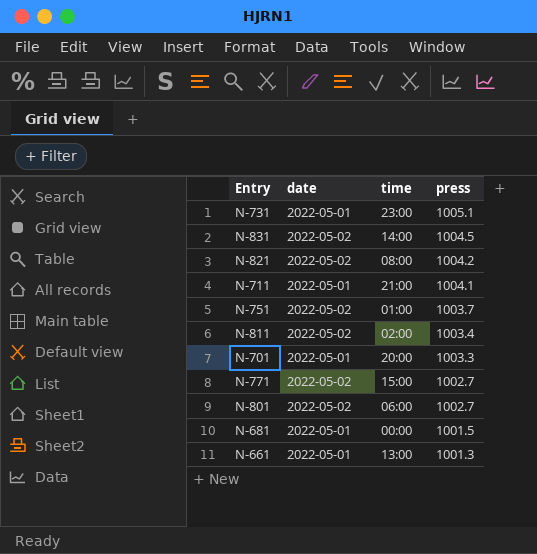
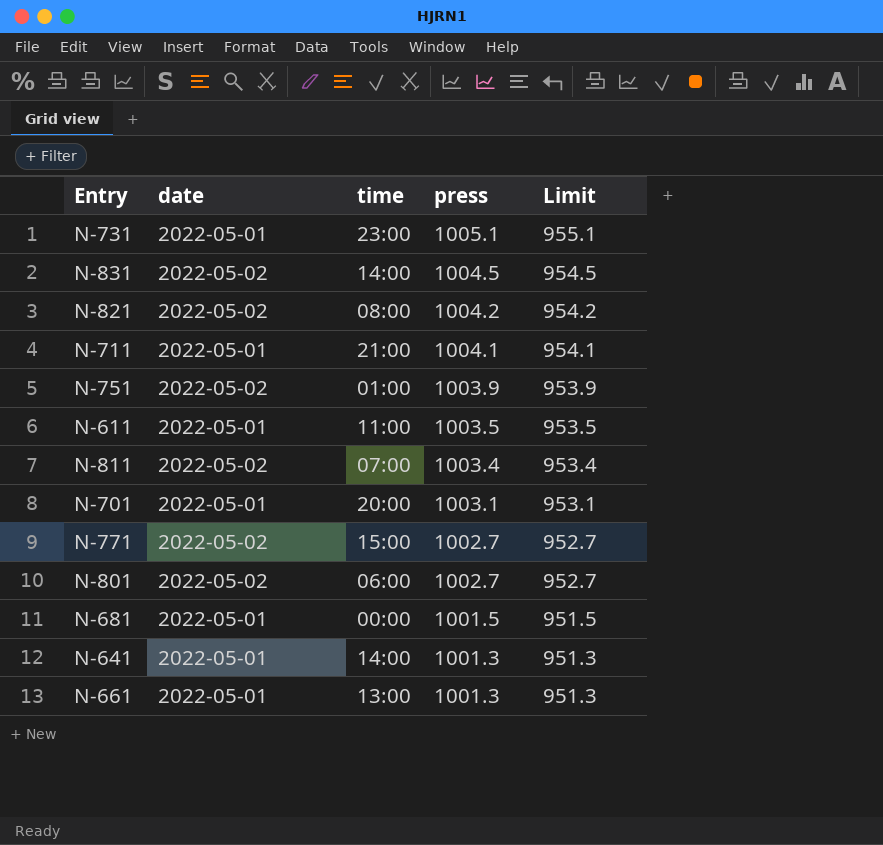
column Limit | formula: none -> [press] - 50
N-751 | press: 1003.7 -> 1003.9
row N-611: none -> 2022-05-01 | 11:00 | 1003.5 | 953.5
N-811 | time: 02:00 -> 07:00
N-701 | press: 1003.3 -> 1003.1
row N-641: none -> 2022-05-01 | 14:00 | 1001.3 | 951.3

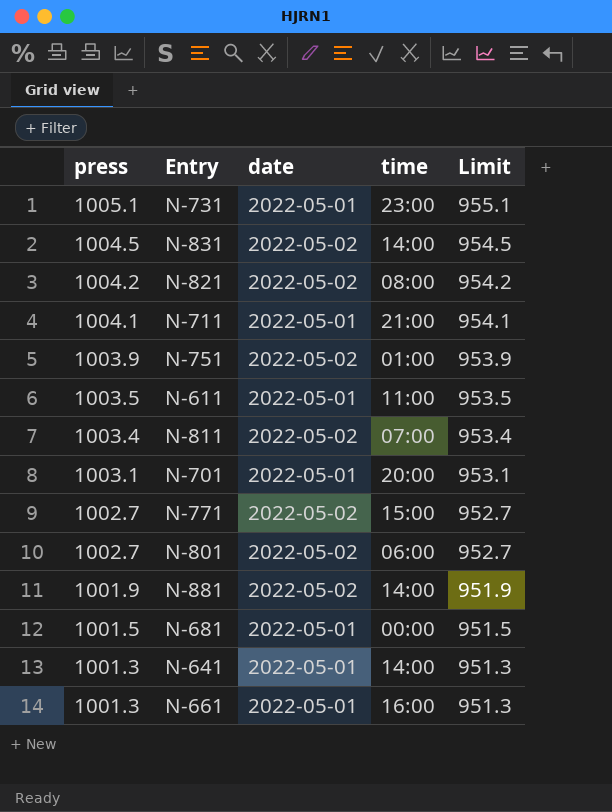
column press | position: 4 -> 1
row N-881: none -> 1001.9 | 2022-05-02 | 14:00 | 951.9
N-661 | time: 13:00 -> 16:00

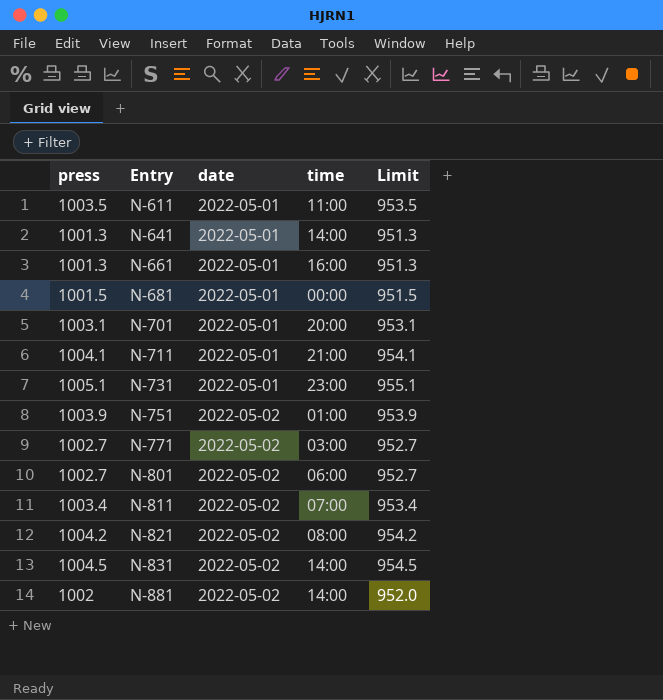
row order: press descending -> Entry ascending
N-771 | time: 15:00 -> 03:00
N-881 | press: 1001.9 -> 1002
N-881 | Limit: 951.9 -> 952.0

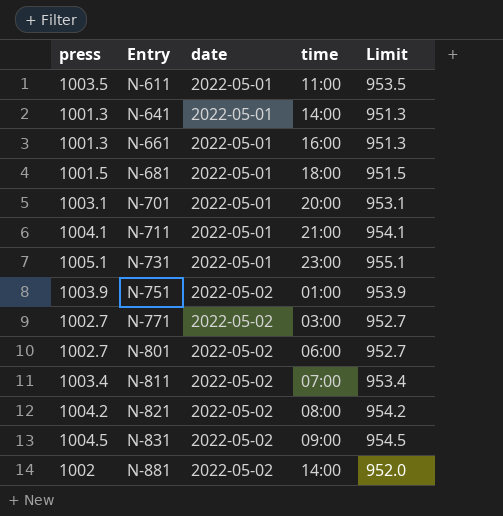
N-681 | time: 00:00 -> 18:00
N-831 | time: 14:00 -> 09:00

